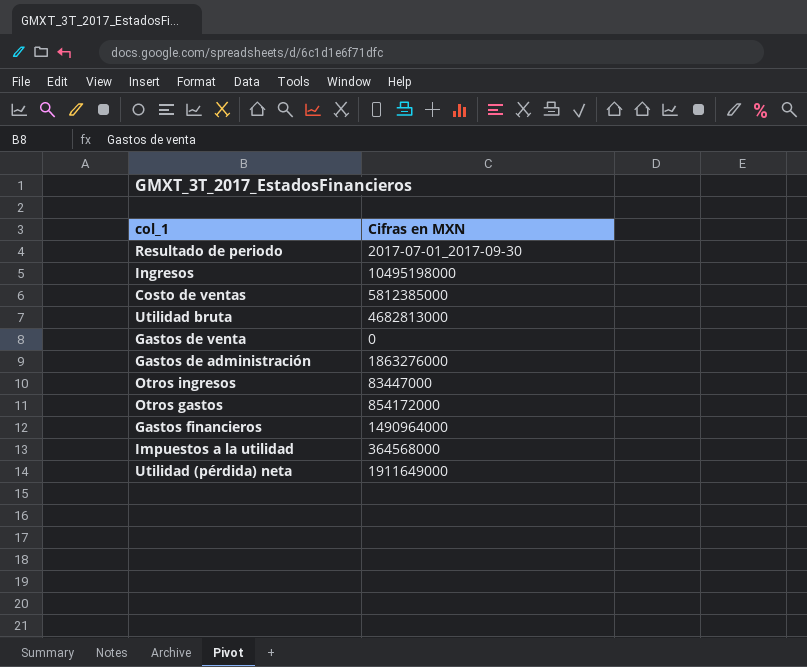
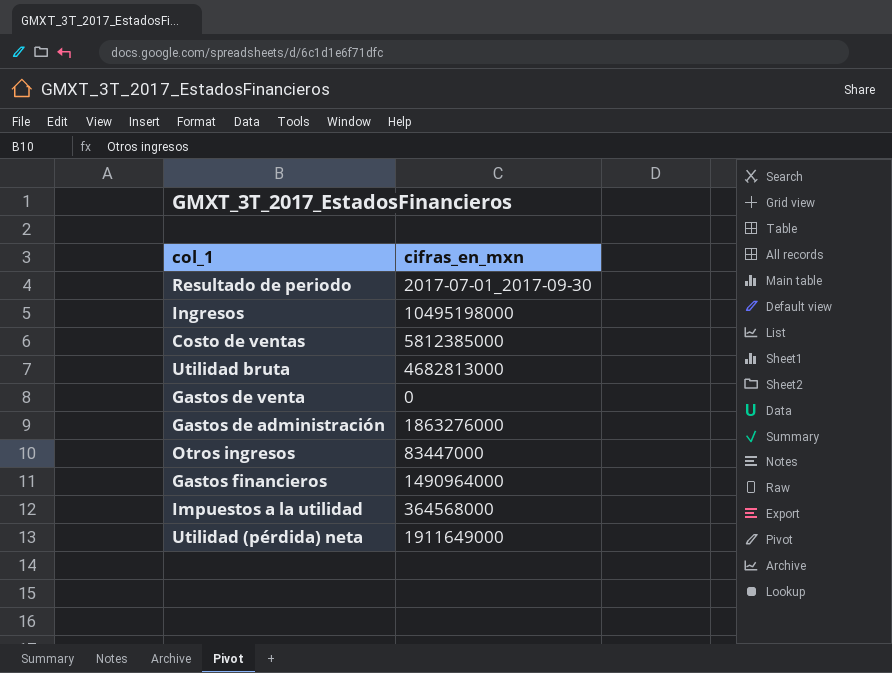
column name: Cifras en MXN -> cifras_en_mxn
row Otros gastos: 854172000 -> none

